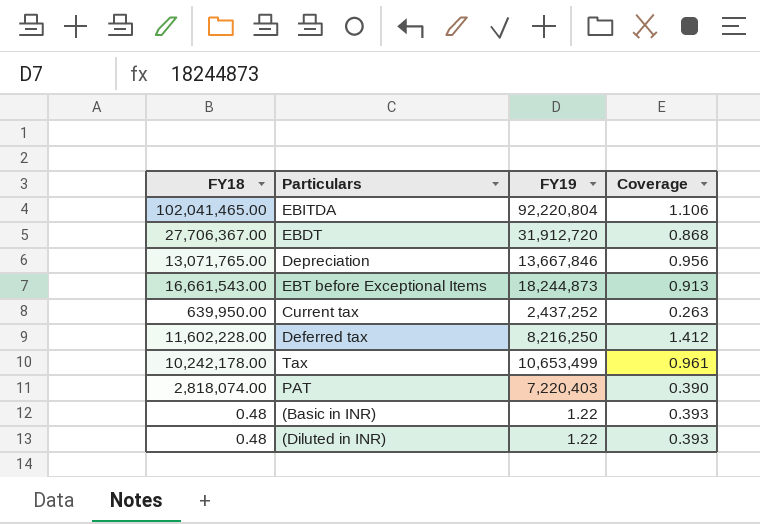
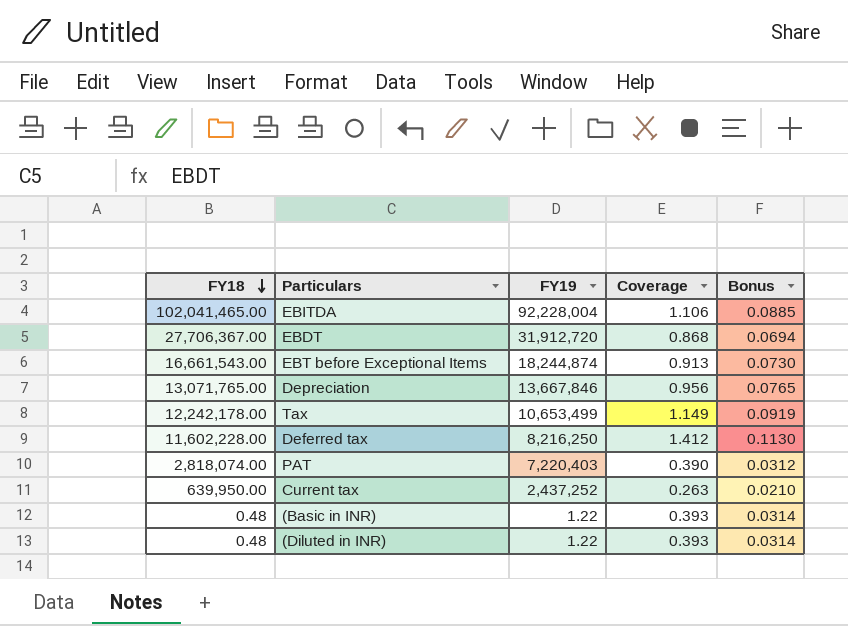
row order: none -> FY18 descending
column Bonus | formula: none -> [Coverage] * 0.08
EBITDA | FY19: 92,220,804 -> 92,228,004
EBT before Exceptional Items | FY19: 18,244,873 -> 18,244,874
Tax | FY18: 10,242,178.00 -> 12,242,178.00
Tax | Coverage: 0.961 -> 1.149

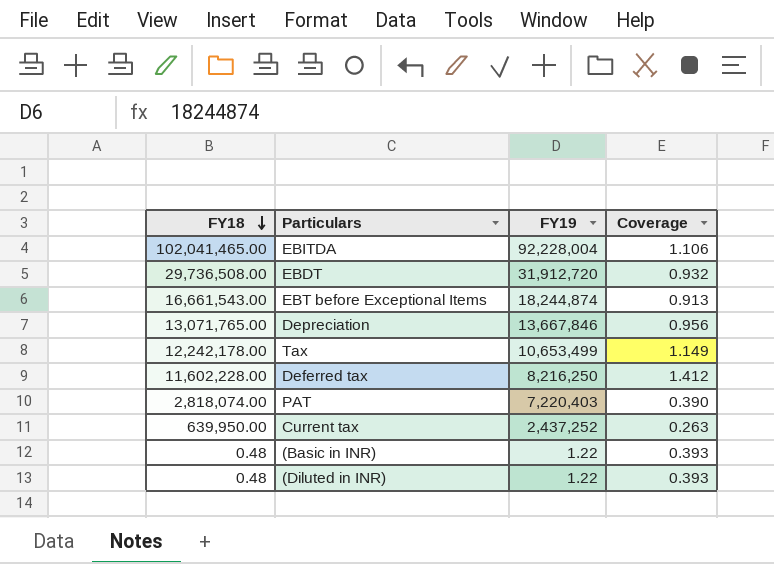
column Bonus | formula: [Coverage] * 0.08 -> none
EBDT | FY18: 27,706,367.00 -> 29,736,508.00
EBDT | Coverage: 0.868 -> 0.932

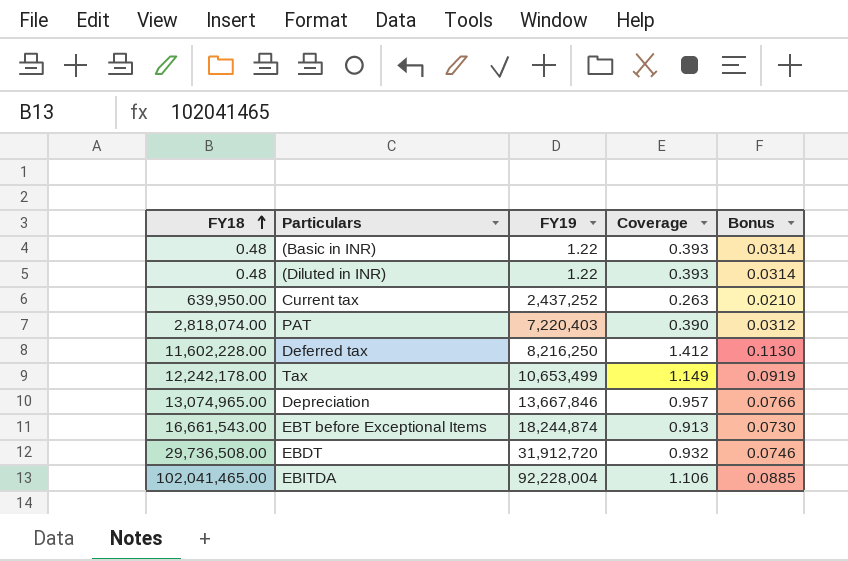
row order: FY18 descending -> FY18 ascending
column Bonus | formula: none -> [Coverage] * 0.08
Depreciation | FY18: 13,071,765.00 -> 13,074,965.00
Depreciation | Coverage: 0.956 -> 0.957

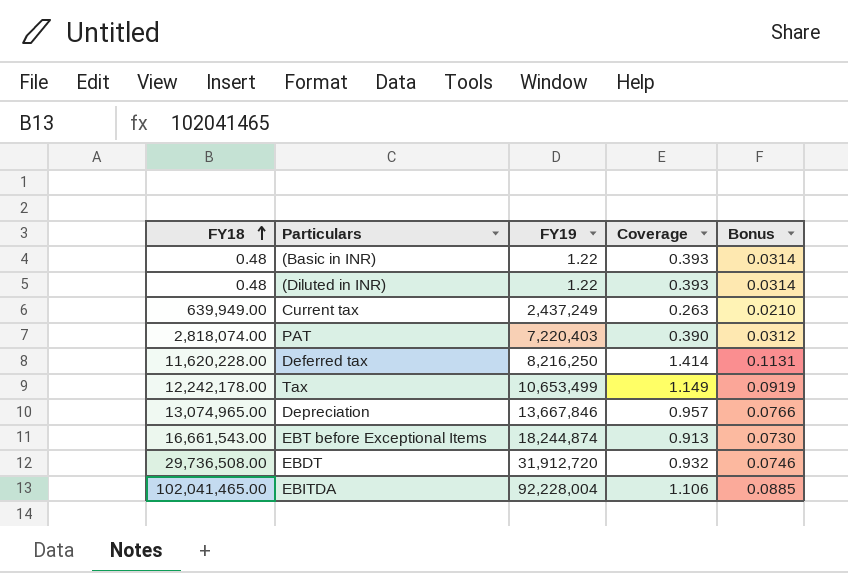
Current tax | FY18: 639,950.00 -> 639,949.00
Current tax | FY19: 2,437,252 -> 2,437,249
Deferred tax | FY18: 11,602,228.00 -> 11,620,228.00
Deferred tax | Coverage: 1.412 -> 1.414
Deferred tax | Bonus: 0.1130 -> 0.1131

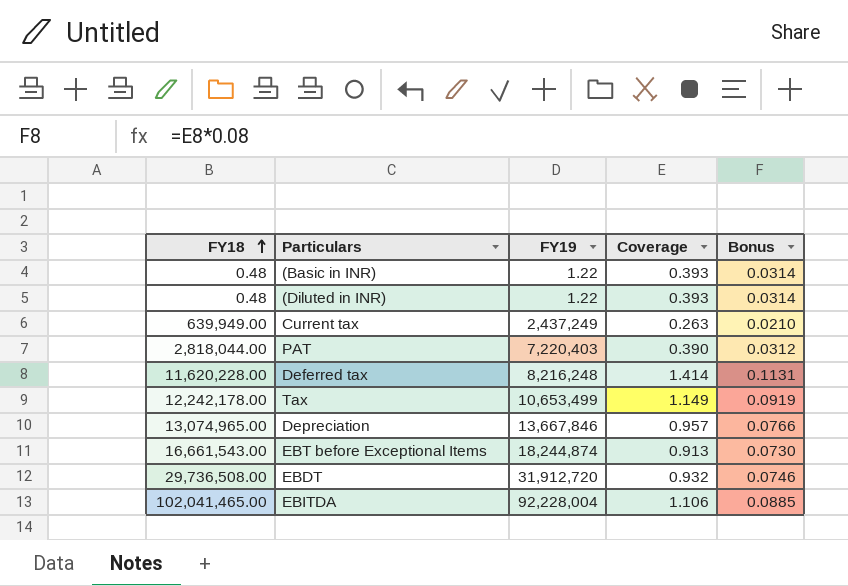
PAT | FY18: 2,818,074.00 -> 2,818,044.00
Deferred tax | FY19: 8,216,250 -> 8,216,248

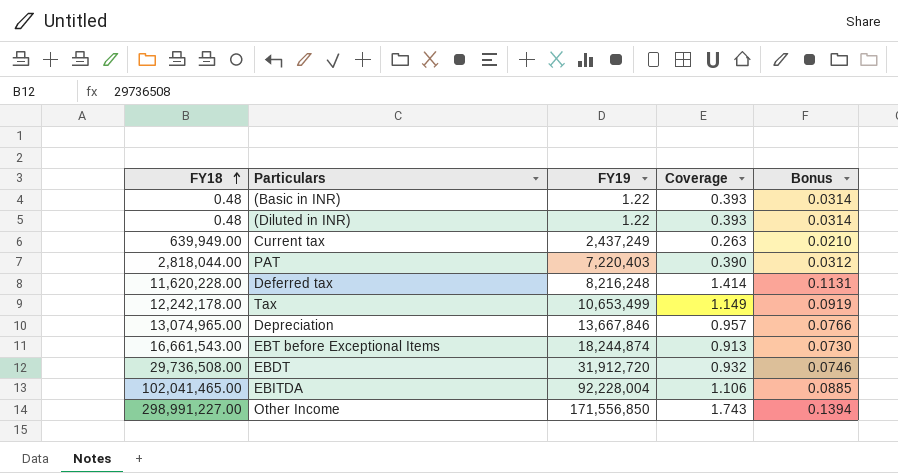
row Other Income: none -> 298,991,227.00 | 171,556,850 | 1.743 | 0.1394

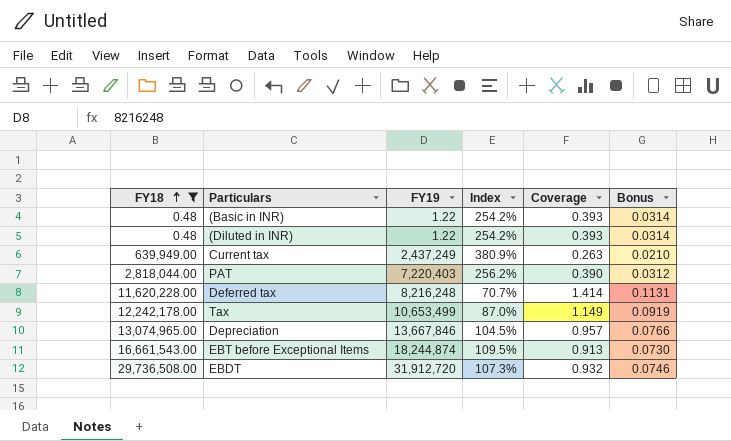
filter: none -> FY18 <= 29,736,508.00
column Index | formula: none -> [FY19] / [FY18]

